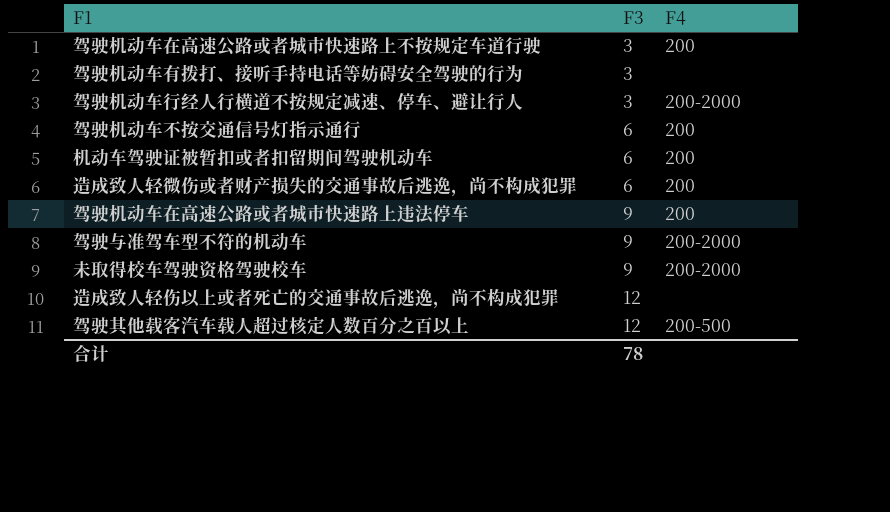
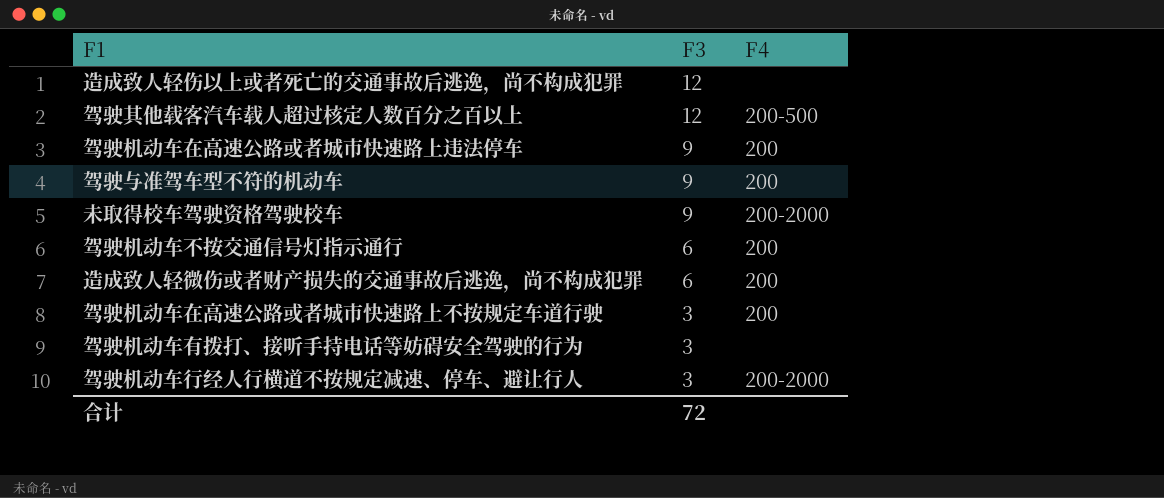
row order: F3 ascending -> F3 descending
row 机动车驾驶证被暂扣或者扣留期间驾驶机动车: 6 | 200 -> none
驾驶与准驾车型不符的机动车 | F4: 200-2000 -> 200
合计 | F3: 78 -> 72

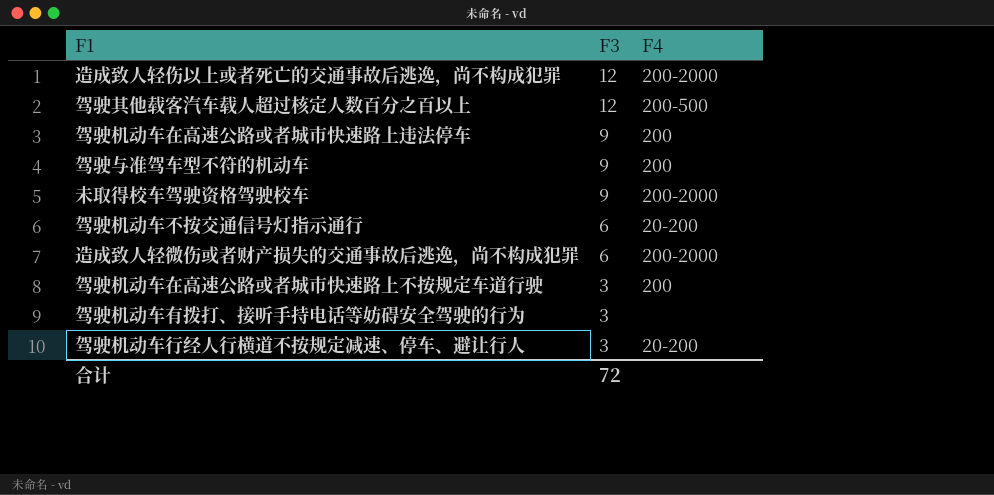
造成致人轻伤以上或者死亡的交通事故后逃逸，尚不构成犯罪 | F4: none -> 200-2000
驾驶机动车不按交通信号灯指示通行 | F4: 200 -> 20-200
造成致人轻微伤或者财产损失的交通事故后逃逸，尚不构成犯罪 | F4: 200 -> 200-2000
驾驶机动车行经人行横道不按规定减速、停车、避让行人 | F4: 200-2000 -> 20-200

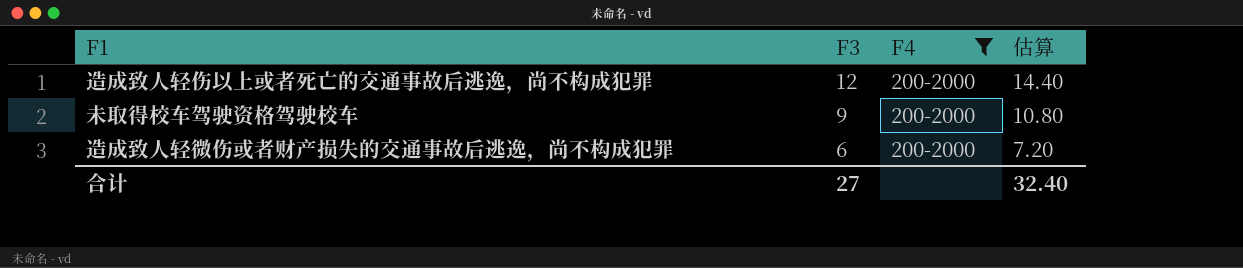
filter: none -> F4 = 200-2000
column 估算 | formula: none -> [F3] * 1.2
合计 | F3: 72 -> 27

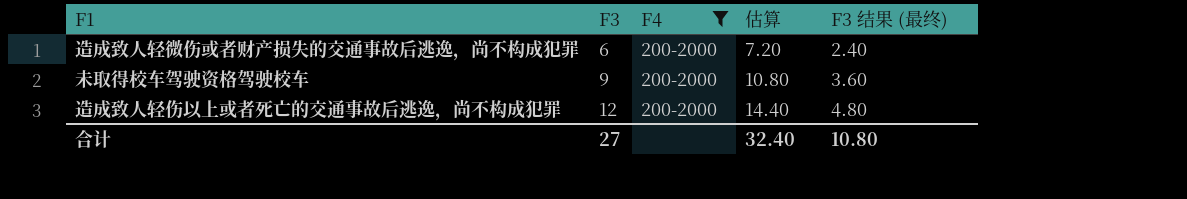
row order: F3 descending -> F3 ascending
column F3 结果 (最终) | formula: none -> [F3] * 0.4

